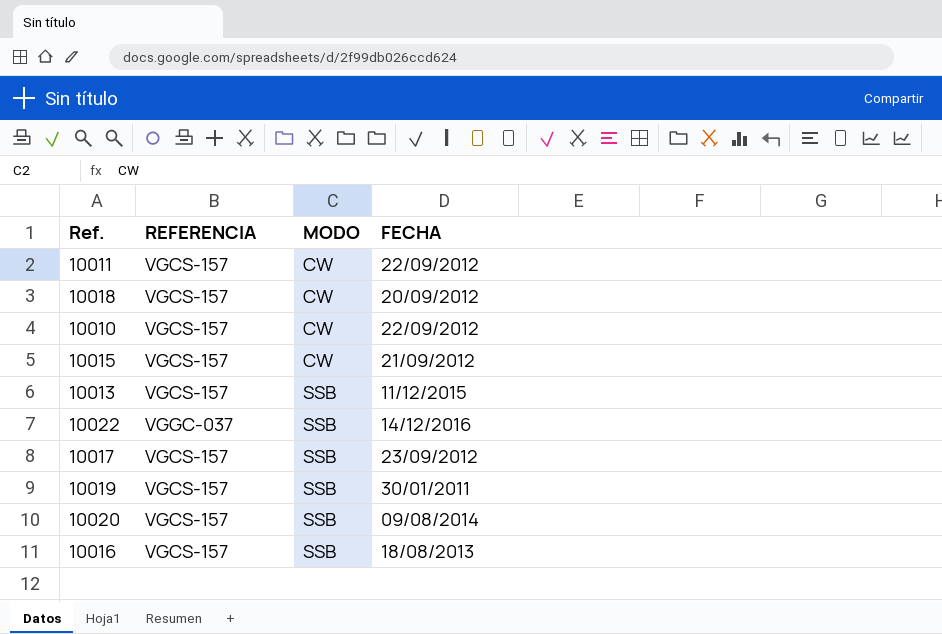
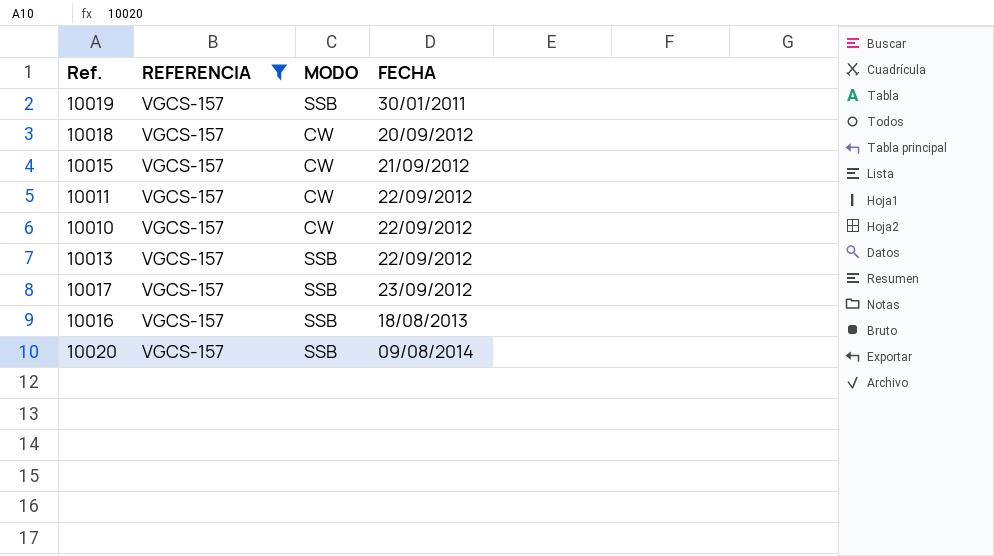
filter: none -> REFERENCIA = VGCS-157
row order: MODO ascending -> FECHA ascending
10013 | FECHA: 11/12/2015 -> 22/09/2012

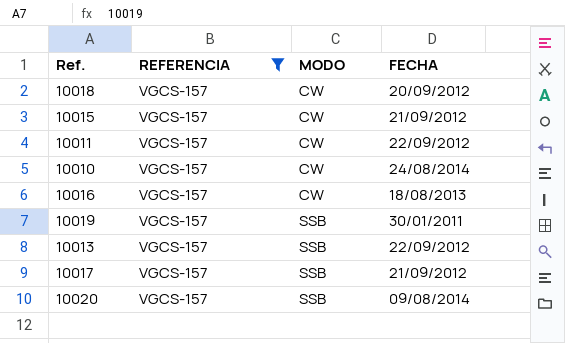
row order: FECHA ascending -> MODO ascending
10010 | FECHA: 22/09/2012 -> 24/08/2014
10016 | MODO: SSB -> CW
10017 | FECHA: 23/09/2012 -> 21/09/2012

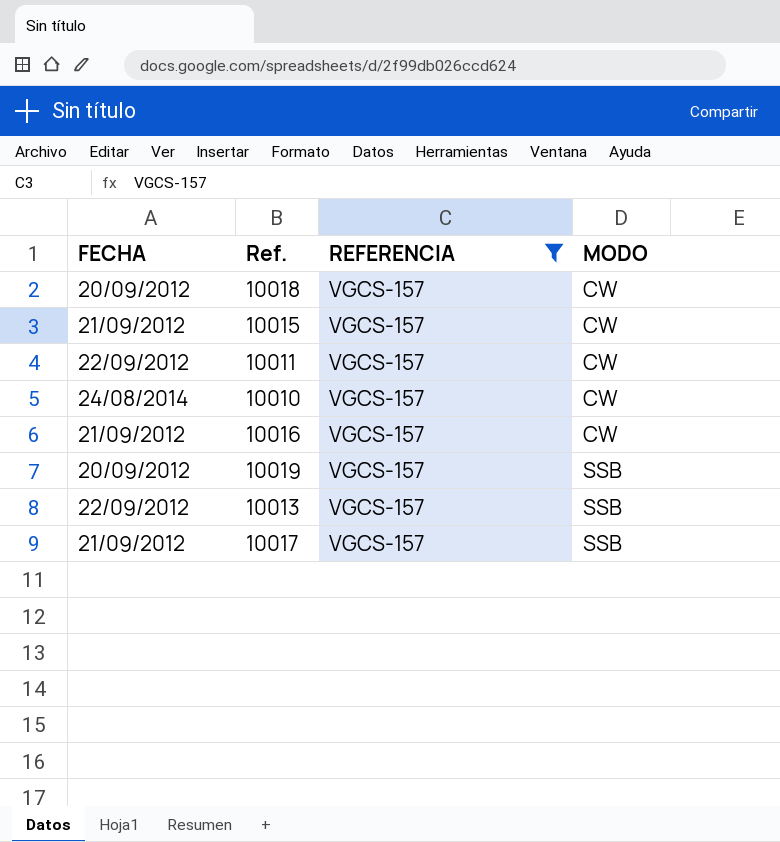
column FECHA | position: 4 -> 1
row 10020: VGCS-157 | SSB | 09/08/2014 -> none
10016 | FECHA: 18/08/2013 -> 21/09/2012
10019 | FECHA: 30/01/2011 -> 20/09/2012

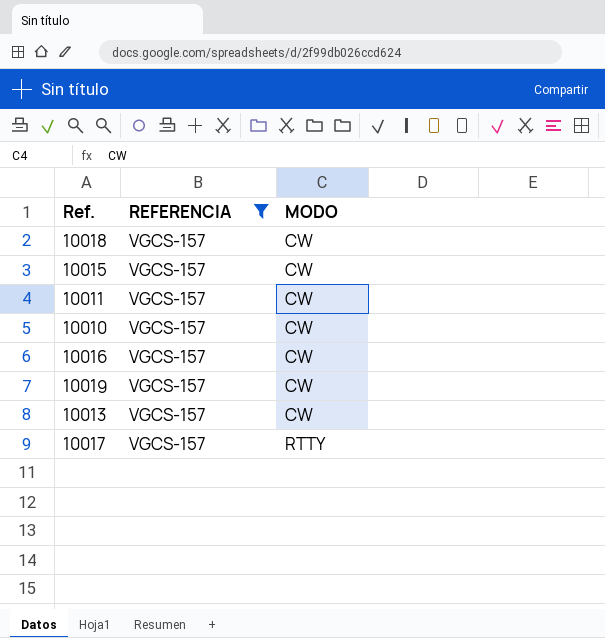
column FECHA | position: 1 -> none
10019 | MODO: SSB -> CW
10013 | MODO: SSB -> CW
10017 | MODO: SSB -> RTTY

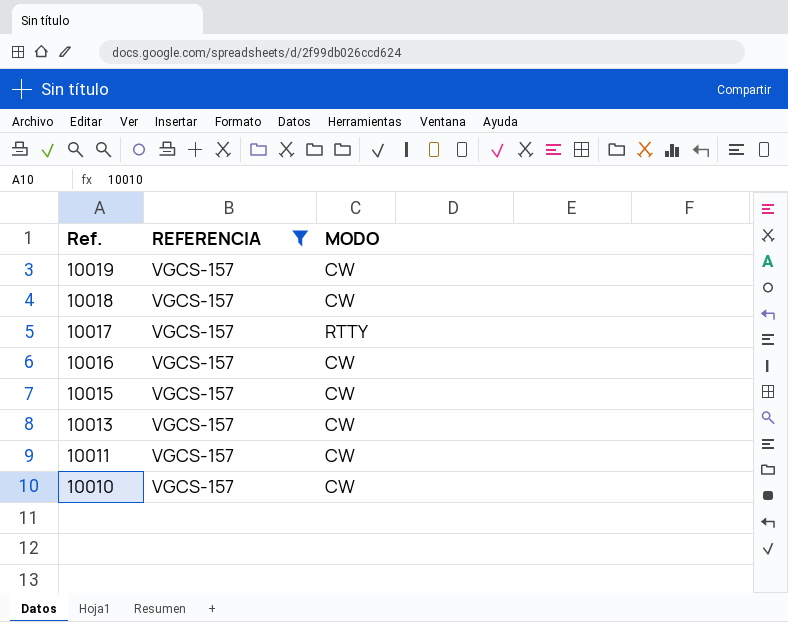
row order: MODO ascending -> Ref. descending

